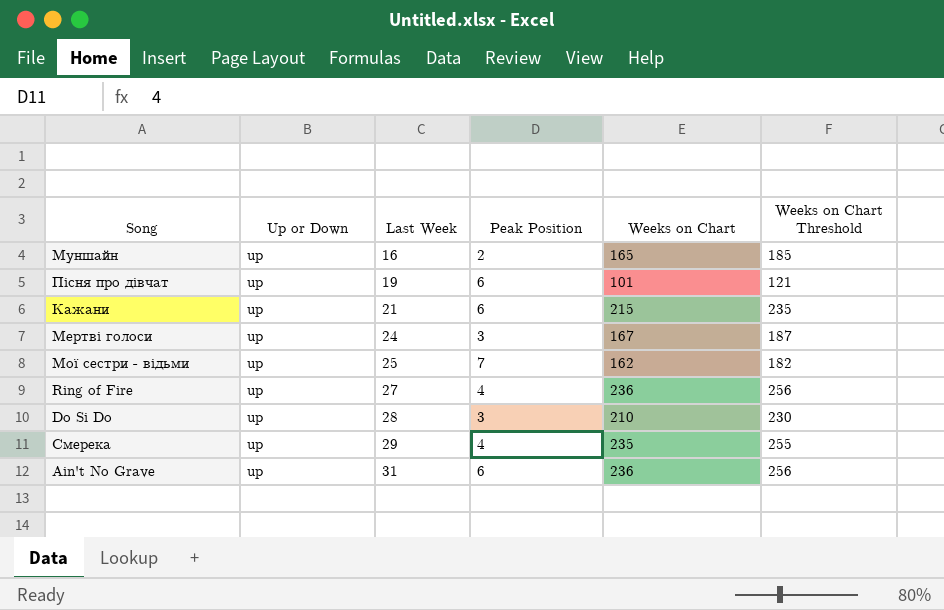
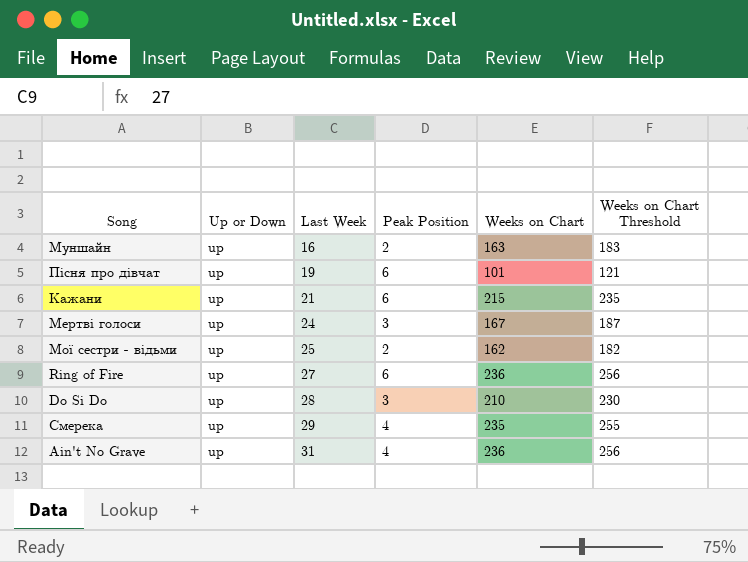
Муншайн | Weeks on Chart: 165 -> 163
Муншайн | Weeks on Chart Threshold: 185 -> 183
Мої сестри - відьми | Peak Position: 7 -> 2
Ring of Fire | Peak Position: 4 -> 6
Ain't No Grave | Peak Position: 6 -> 4

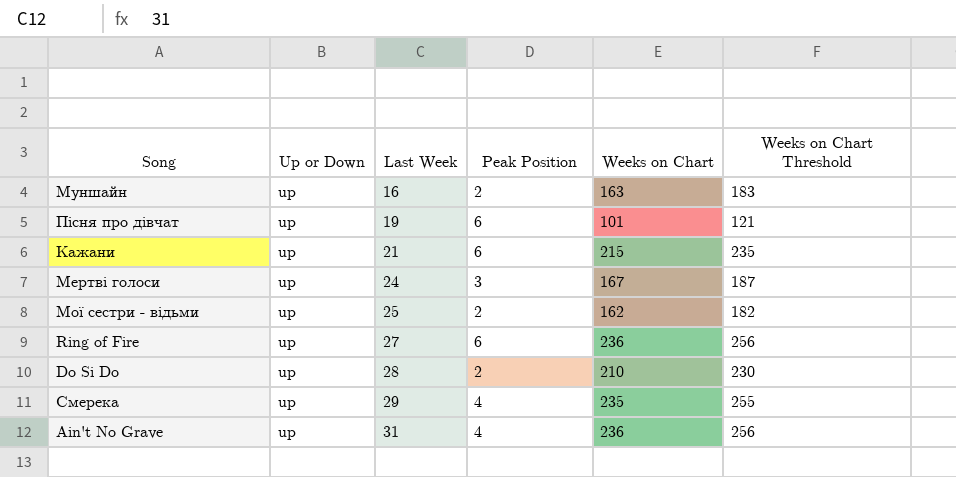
Do Si Do | Peak Position: 3 -> 2

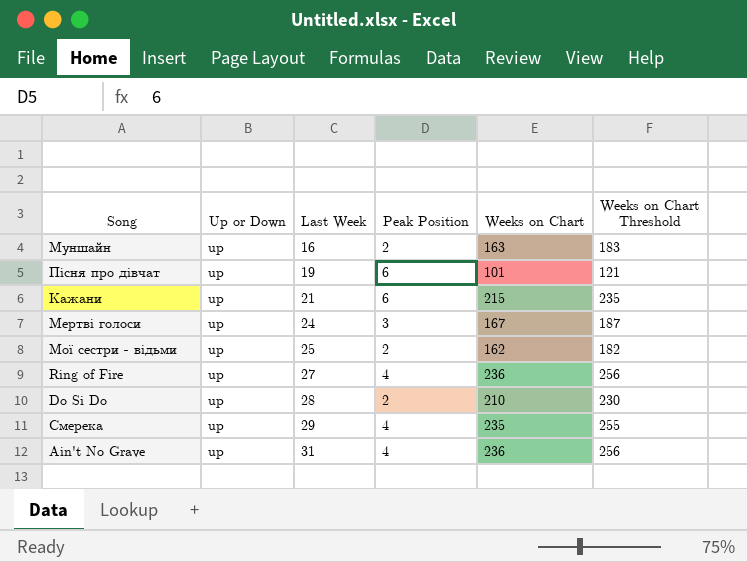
Ring of Fire | Peak Position: 6 -> 4

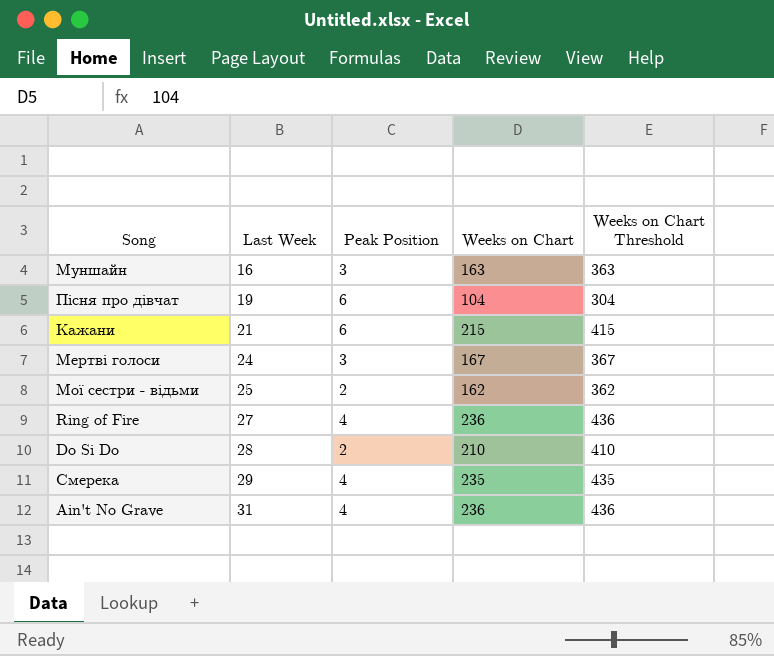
column Up or Down | position: 2 -> none
column Weeks on Chart Threshold | formula: [Weeks on Chart] + 20 -> [Weeks on Chart] + 200
Муншайн | Peak Position: 2 -> 3
Пісня про дівчат | Weeks on Chart: 101 -> 104

